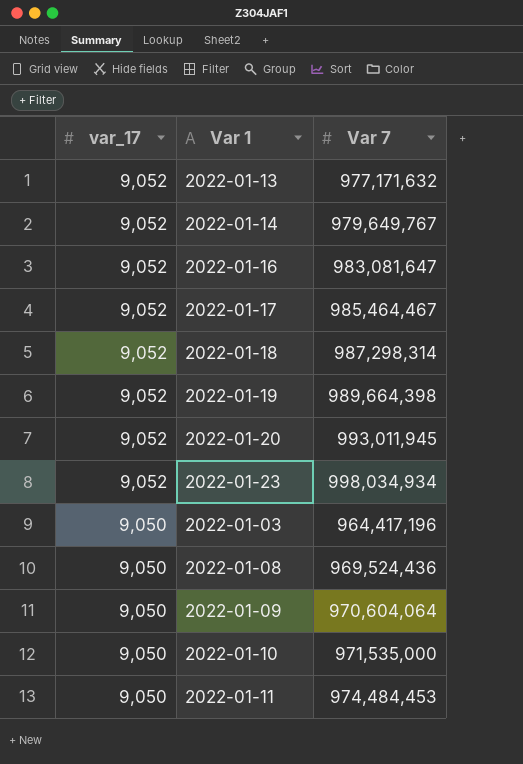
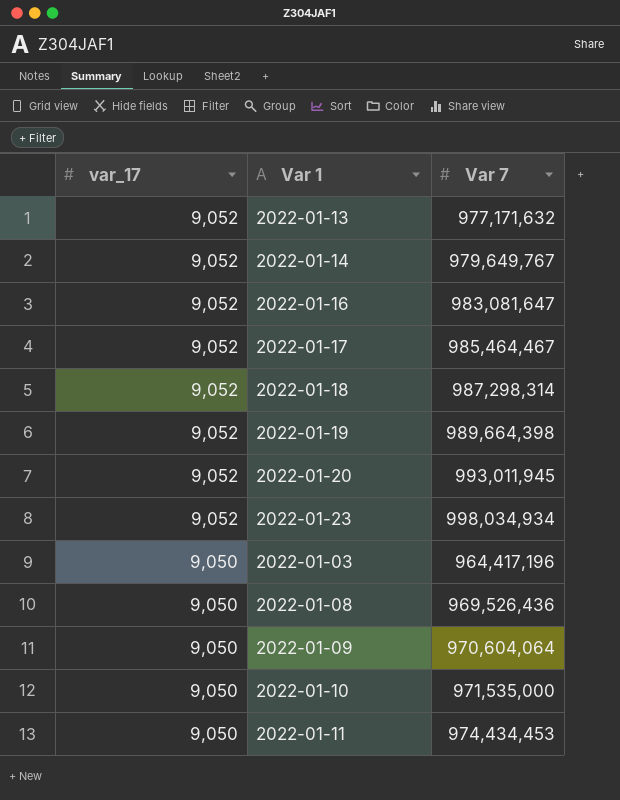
2022-01-08 | Var 7: 969,524,436 -> 969,526,436
2022-01-11 | Var 7: 974,484,453 -> 974,434,453

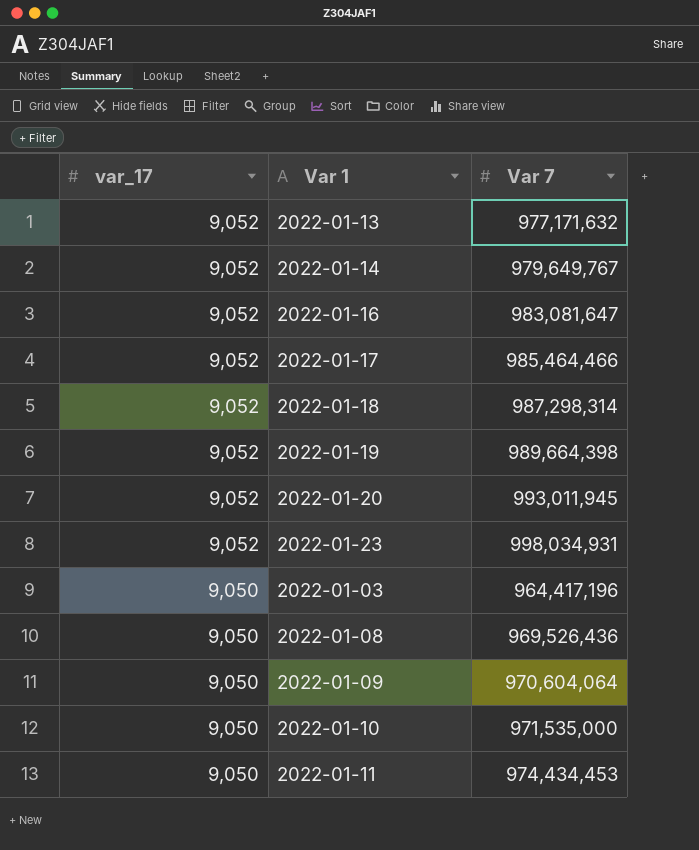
2022-01-17 | Var 7: 985,464,467 -> 985,464,466
2022-01-23 | Var 7: 998,034,934 -> 998,034,931

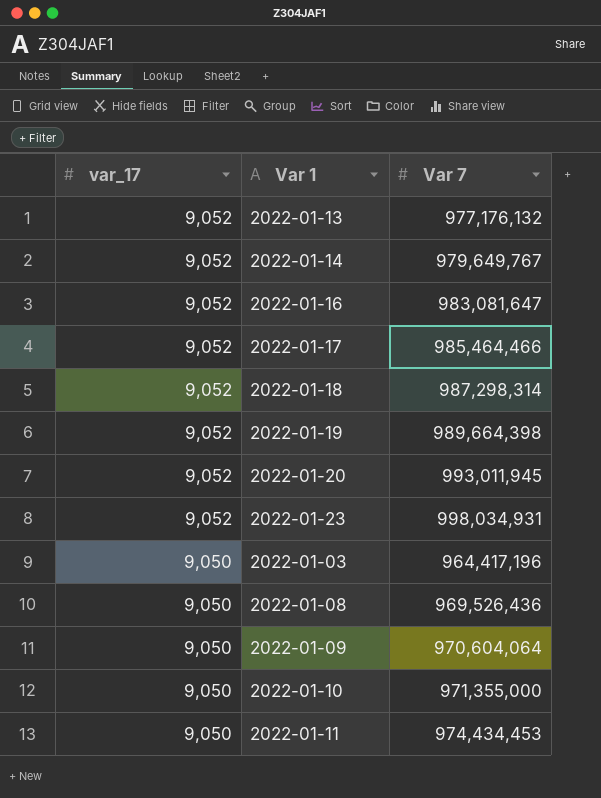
2022-01-13 | Var 7: 977,171,632 -> 977,176,132
2022-01-10 | Var 7: 971,535,000 -> 971,355,000

